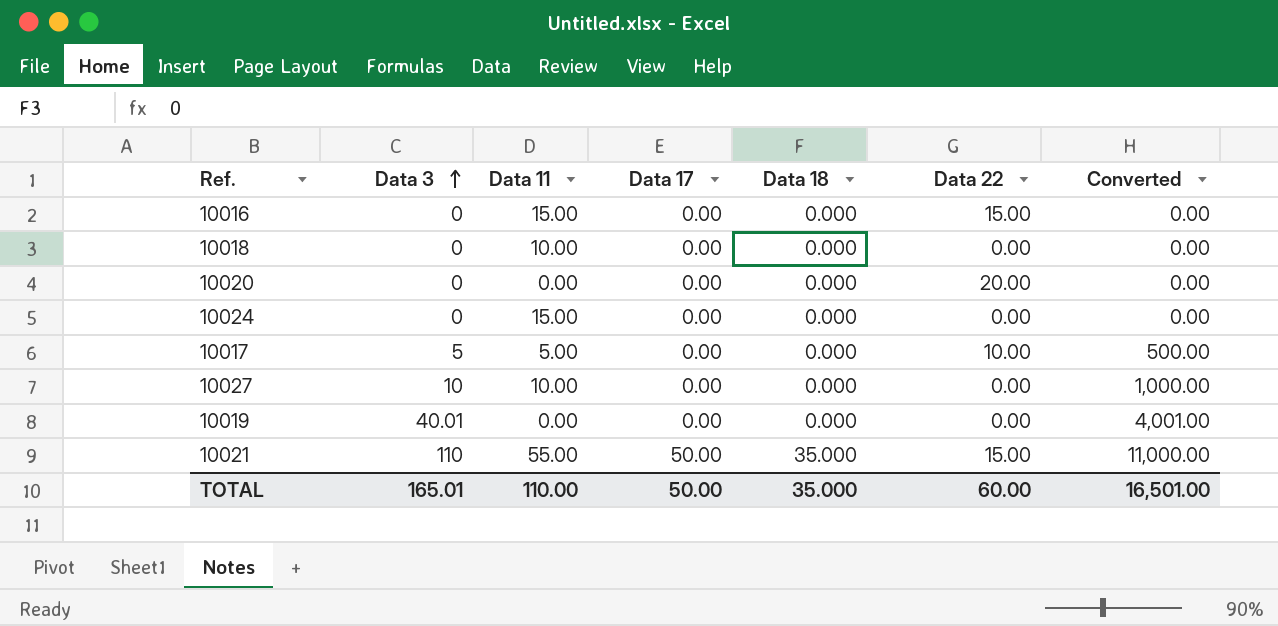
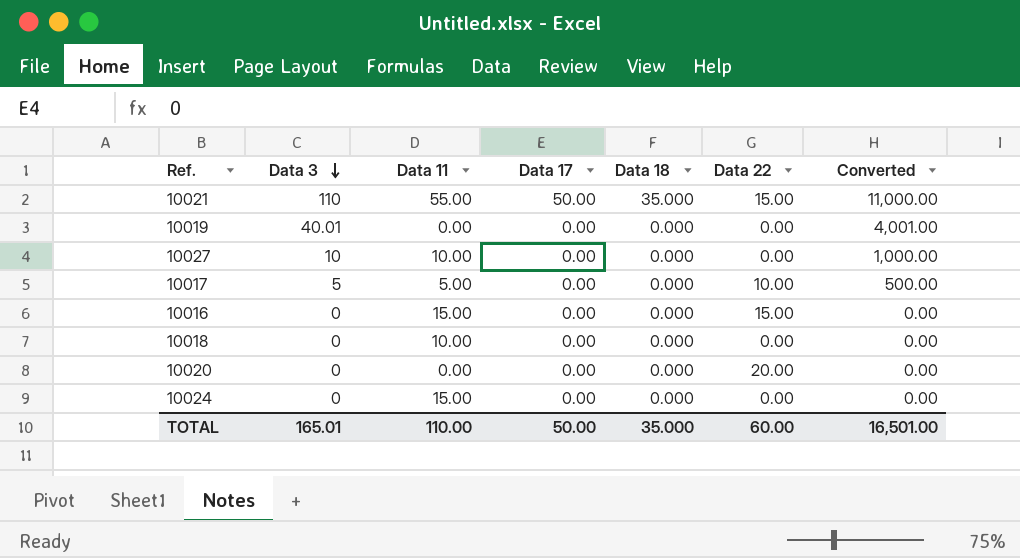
row order: Data 3 ascending -> Data 3 descending

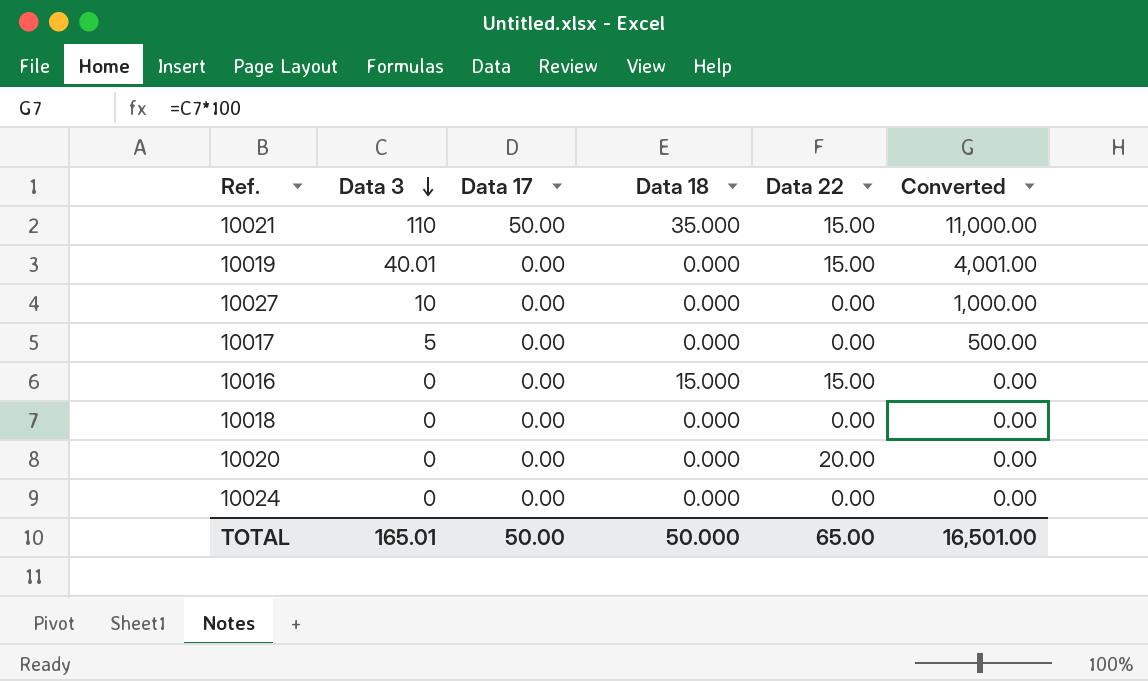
column Data 11 | position: 3 -> none
10019 | Data 22: 0.00 -> 15.00
10017 | Data 22: 10.00 -> 0.00
10016 | Data 18: 0.000 -> 15.000
TOTAL | Data 18: 35.000 -> 50.000
TOTAL | Data 22: 60.00 -> 65.00

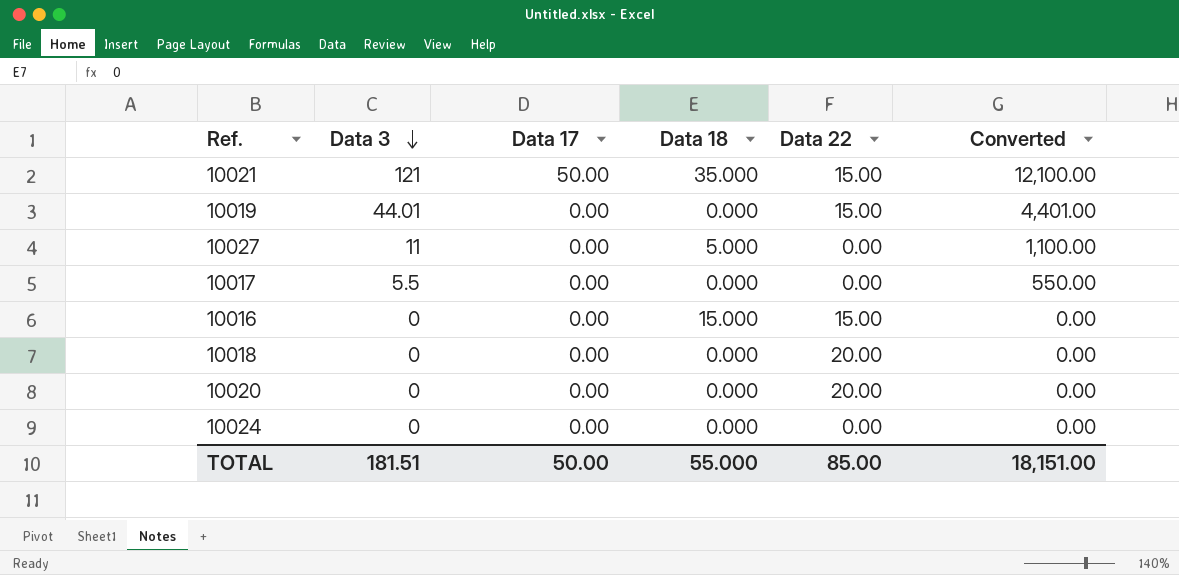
10021 | Data 3: 110 -> 121
10021 | Converted: 11,000.00 -> 12,100.00
10019 | Data 3: 40.01 -> 44.01
10019 | Converted: 4,001.00 -> 4,401.00
10027 | Data 3: 10 -> 11
10027 | Data 18: 0.000 -> 5.000
10027 | Converted: 1,000.00 -> 1,100.00
10017 | Data 3: 5 -> 5.5
10017 | Converted: 500.00 -> 550.00
10018 | Data 22: 0.00 -> 20.00
TOTAL | Data 3: 165.01 -> 181.51
TOTAL | Data 18: 50.000 -> 55.000
TOTAL | Data 22: 65.00 -> 85.00
TOTAL | Converted: 16,501.00 -> 18,151.00

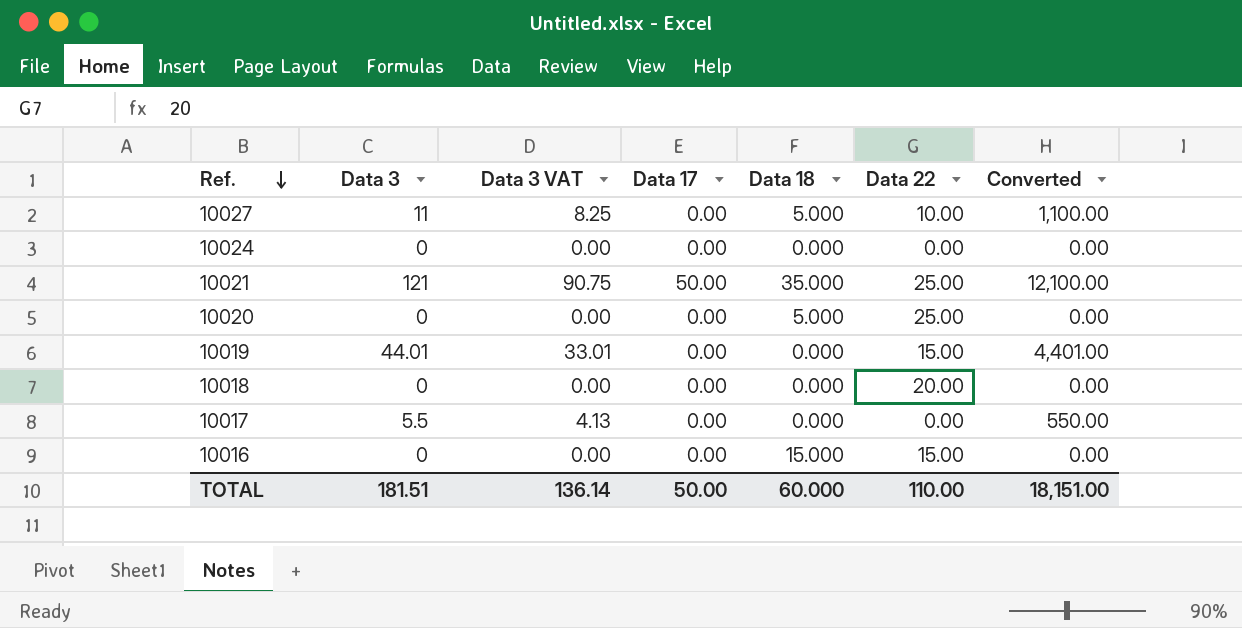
row order: Data 3 descending -> Ref. descending
column Data 3 VAT | formula: none -> [Data 3] * 0.75
10027 | Data 22: 0.00 -> 10.00
10021 | Data 22: 15.00 -> 25.00
10020 | Data 18: 0.000 -> 5.000
10020 | Data 22: 20.00 -> 25.00
TOTAL | Data 18: 55.000 -> 60.000
TOTAL | Data 22: 85.00 -> 110.00

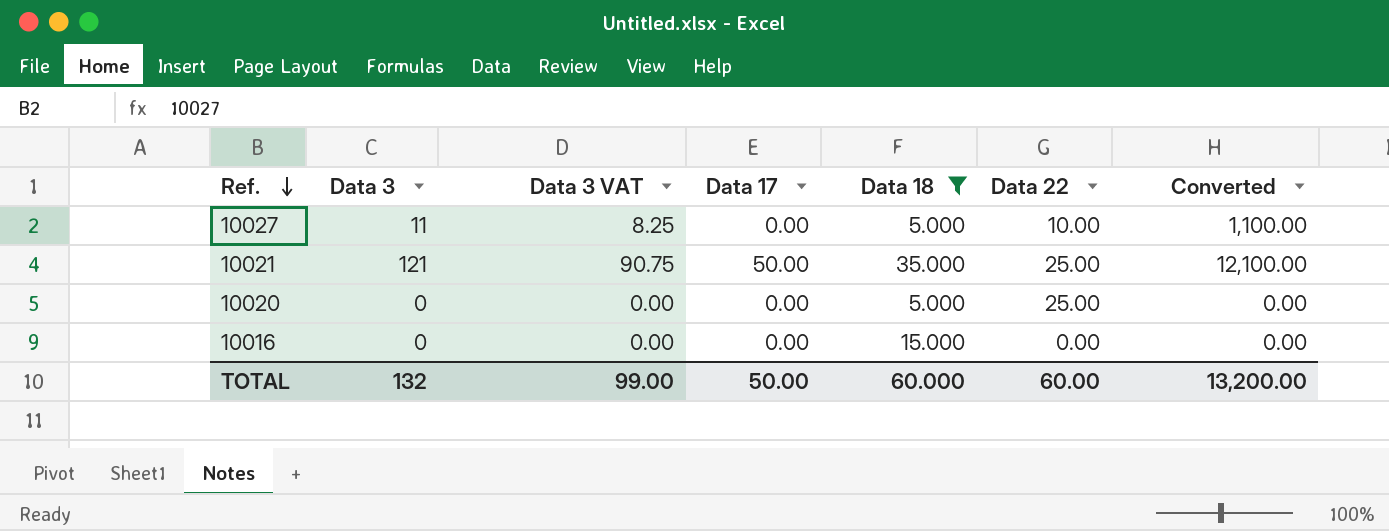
filter: none -> Data 18 != 0.000
10016 | Data 22: 15.00 -> 0.00
TOTAL | Data 3: 181.51 -> 132
TOTAL | Data 3 VAT: 136.14 -> 99.00
TOTAL | Data 22: 110.00 -> 60.00
TOTAL | Converted: 18,151.00 -> 13,200.00

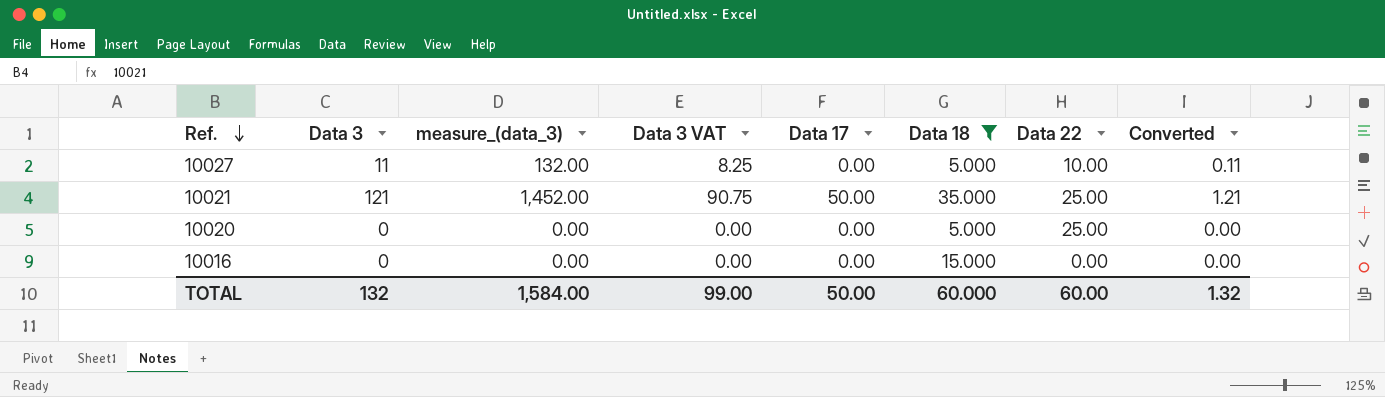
column measure_(data_3) | formula: none -> [Data 3] * 12
column Converted | formula: [Data 3] * 100 -> [Data 3] * 0.01
TOTAL | Converted: 13,200.00 -> 1.32

